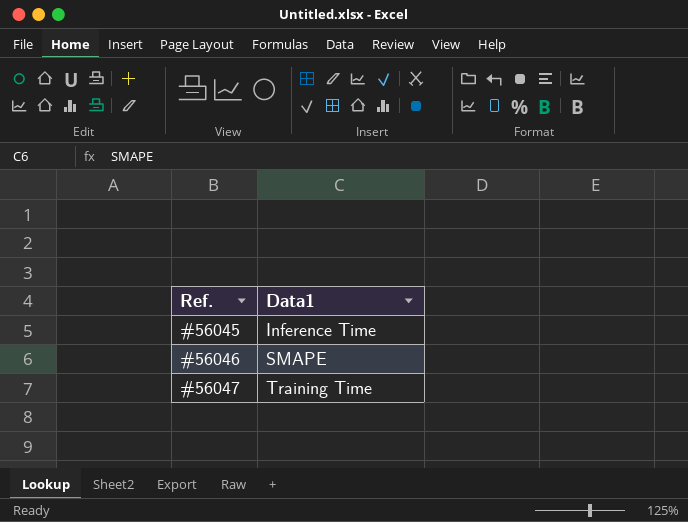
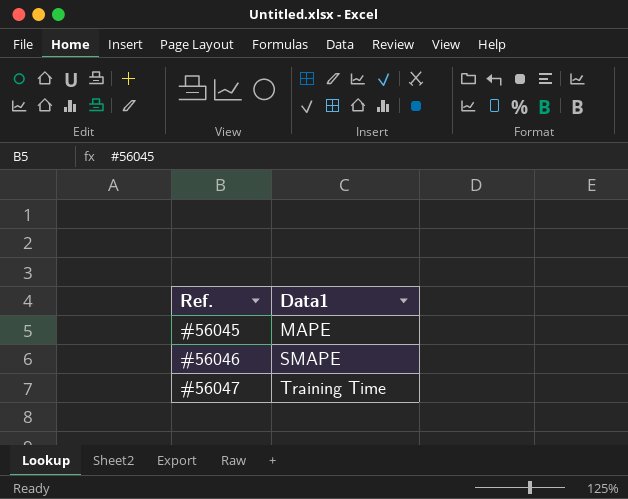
#56045 | Data1: Inference Time -> MAPE

